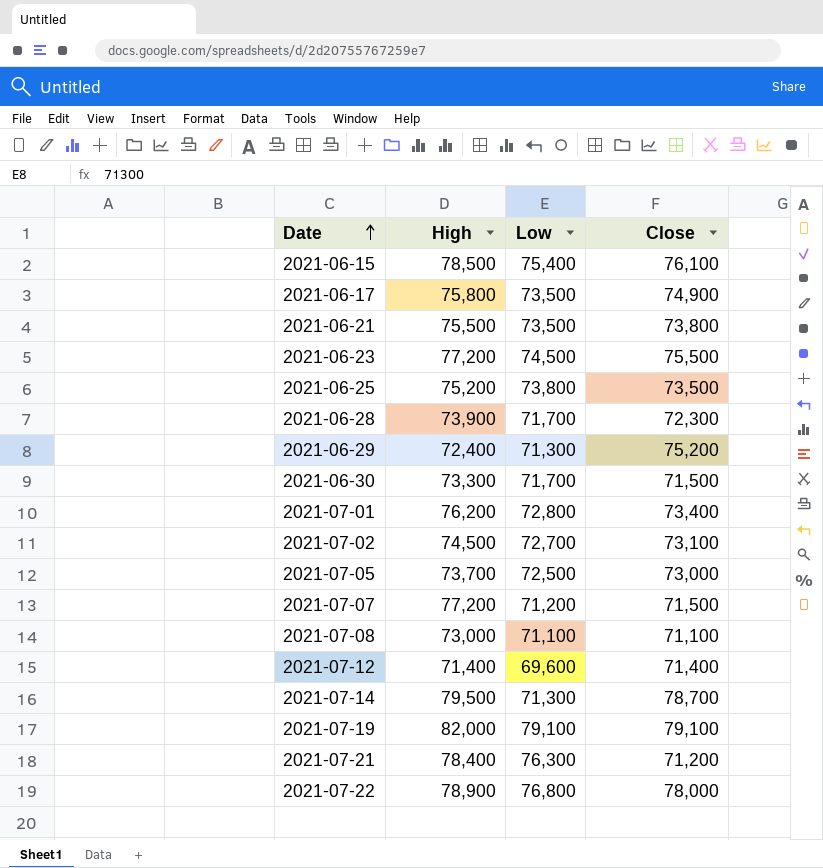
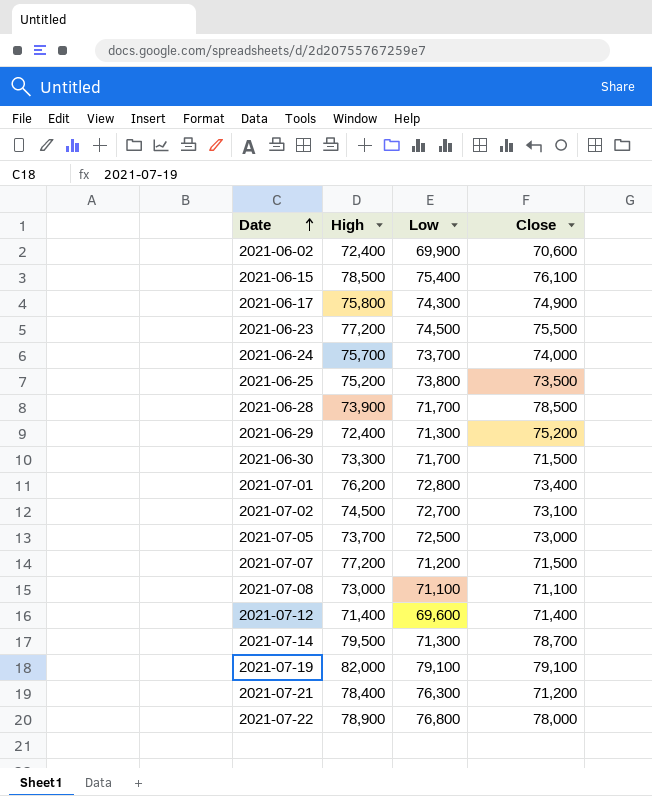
row 2021-06-21: 75,500 | 73,500 | 73,800 -> none
row 2021-06-02: none -> 72,400 | 69,900 | 70,600
2021-06-17 | Low: 73,500 -> 74,300
row 2021-06-24: none -> 75,700 | 73,700 | 74,000
2021-06-28 | Close: 72,300 -> 78,500

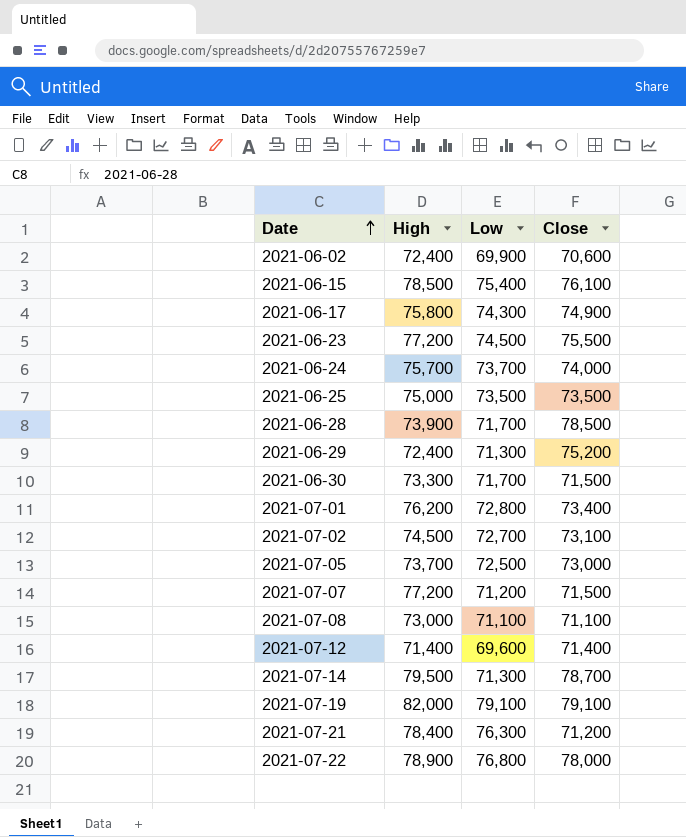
2021-06-25 | High: 75,200 -> 75,000
2021-06-25 | Low: 73,800 -> 73,500

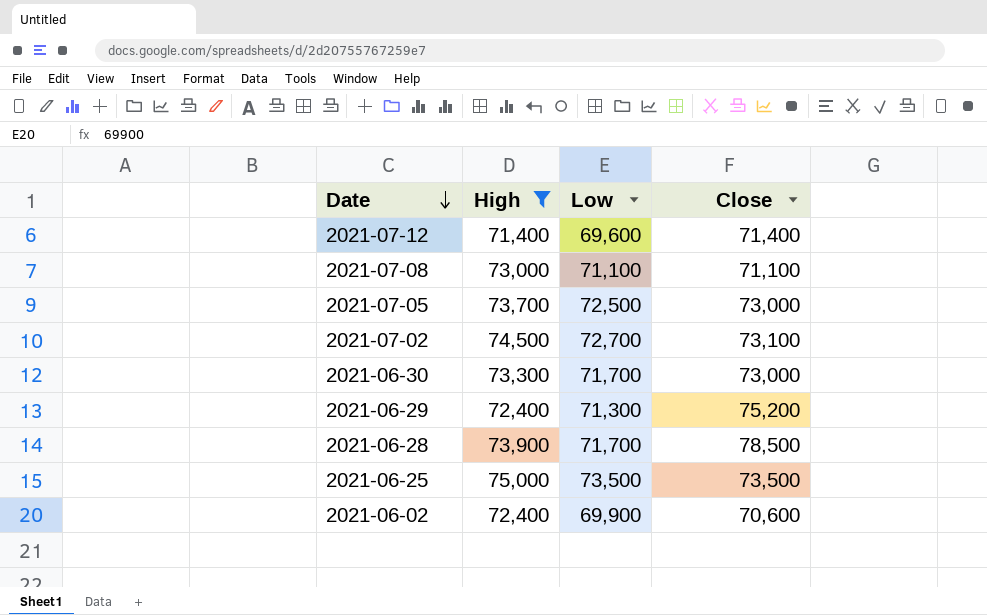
filter: none -> High <= 75,000
row order: Date ascending -> Date descending
2021-06-30 | Close: 71,500 -> 73,000

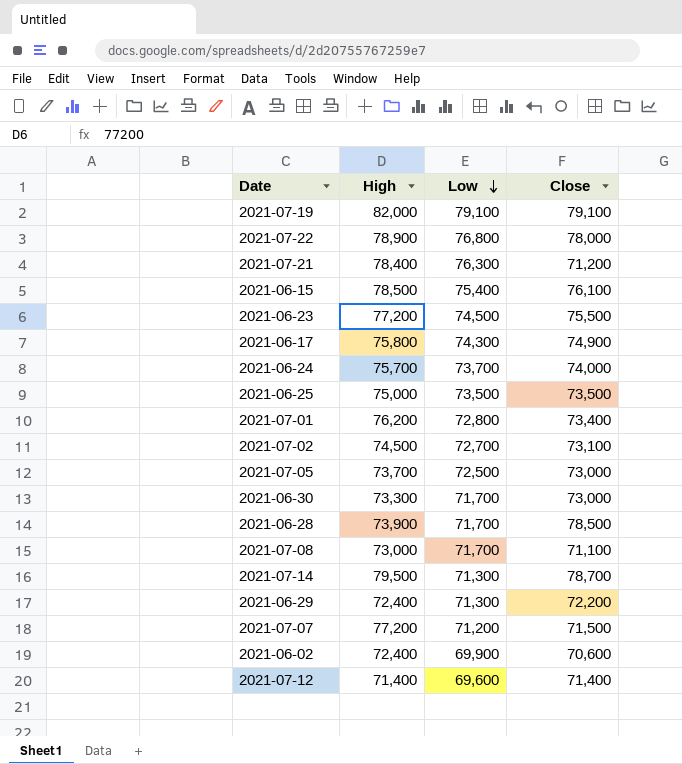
filter: High <= 75,000 -> none
row order: Date descending -> Low descending
2021-07-08 | Low: 71,100 -> 71,700
2021-06-29 | Close: 75,200 -> 72,200

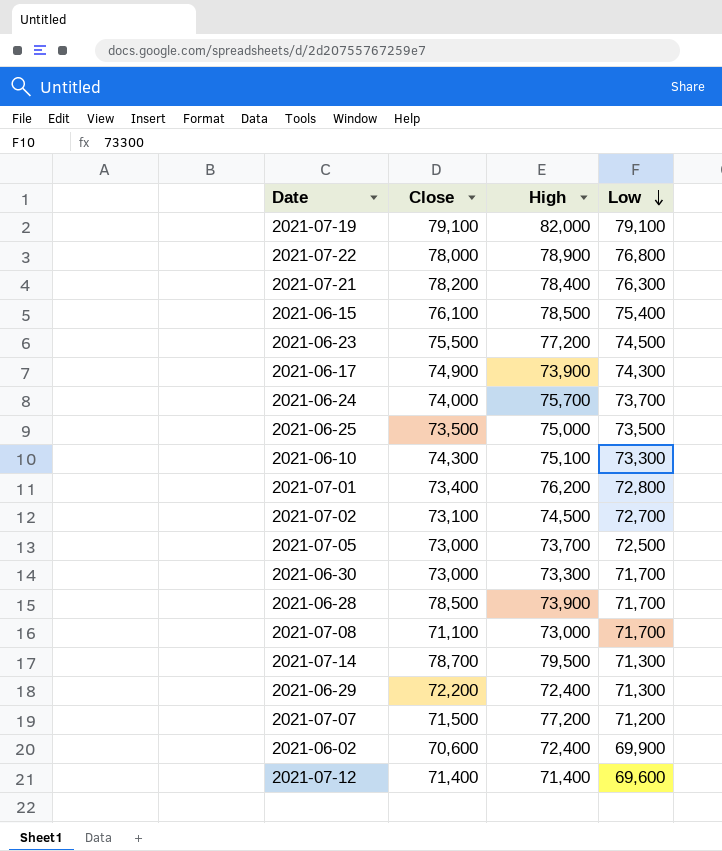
column Close | position: 4 -> 2
2021-07-21 | Close: 71,200 -> 78,200
2021-06-17 | High: 75,800 -> 73,900
row 2021-06-10: none -> 74,300 | 75,100 | 73,300

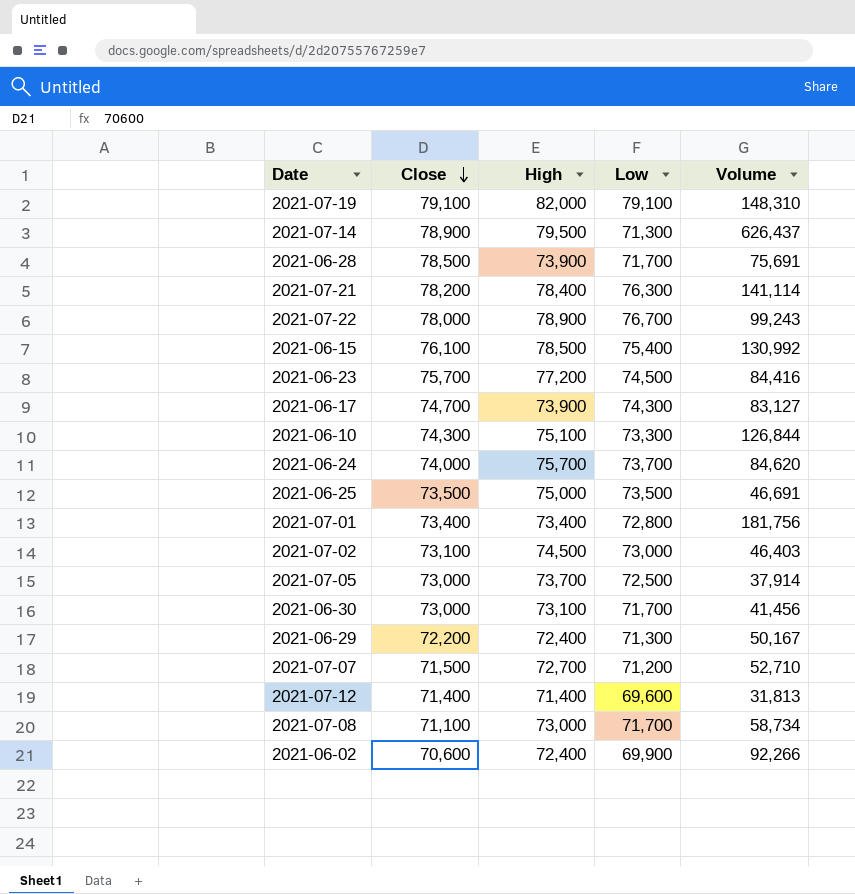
row order: Low descending -> Close descending
column Volume | position: none -> 5
2021-07-14 | Close: 78,700 -> 78,900
2021-07-22 | Low: 76,800 -> 76,700
2021-06-23 | Close: 75,500 -> 75,700
2021-06-17 | Close: 74,900 -> 74,700
2021-07-01 | High: 76,200 -> 73,400
2021-07-02 | Low: 72,700 -> 73,000
2021-06-30 | High: 73,300 -> 73,100
2021-07-07 | High: 77,200 -> 72,700

